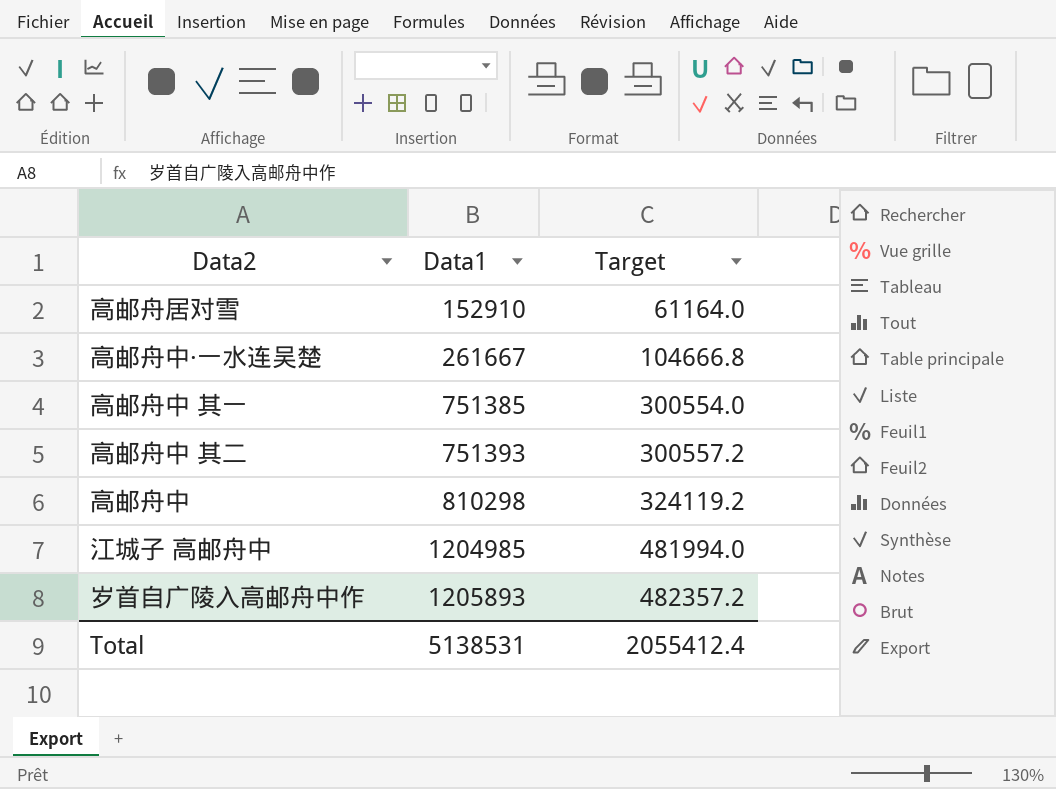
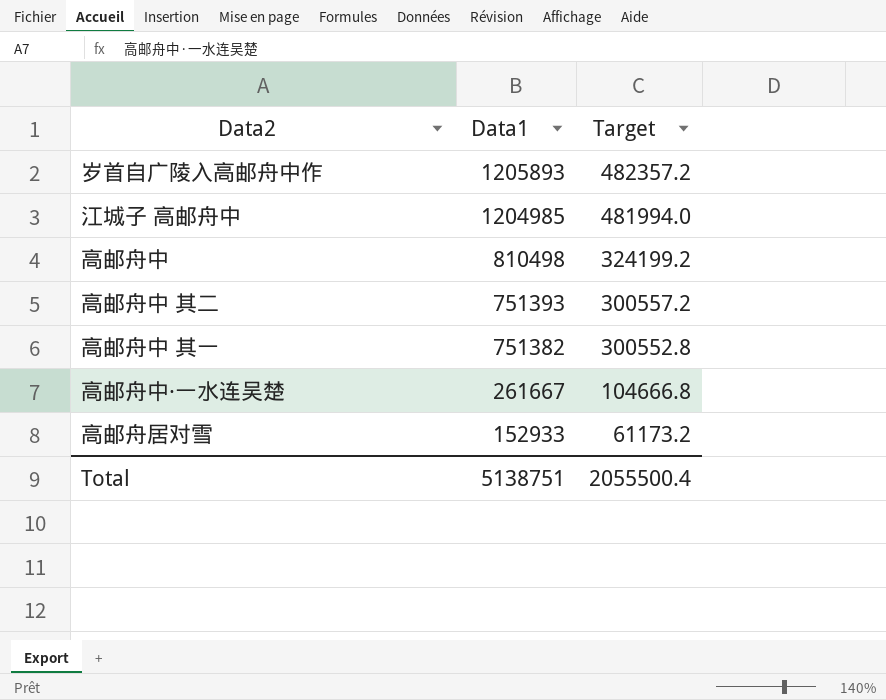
row order: Data1 ascending -> Data1 descending
高邮舟中 | Data1: 810298 -> 810498
高邮舟中 | Target: 324119.2 -> 324199.2
高邮舟中 其一 | Data1: 751385 -> 751382
高邮舟中 其一 | Target: 300554.0 -> 300552.8
高邮舟居对雪 | Data1: 152910 -> 152933
高邮舟居对雪 | Target: 61164.0 -> 61173.2
Total | Data1: 5138531 -> 5138751
Total | Target: 2055412.4 -> 2055500.4

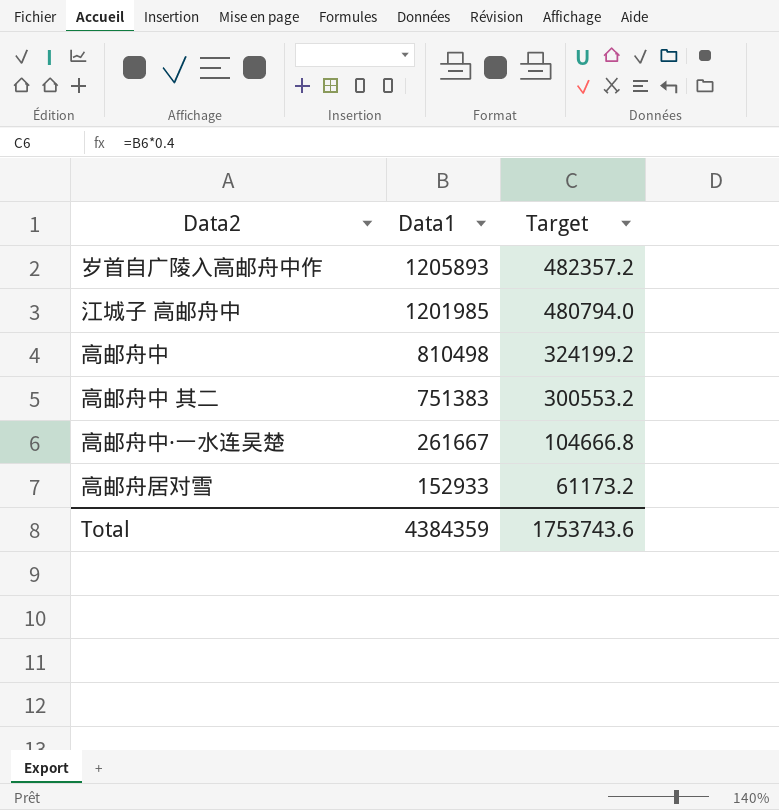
row 高邮舟中 其一: 751382 | 300552.8 -> none
江城子 高邮舟中 | Data1: 1204985 -> 1201985
江城子 高邮舟中 | Target: 481994.0 -> 480794.0
高邮舟中 其二 | Data1: 751393 -> 751383
高邮舟中 其二 | Target: 300557.2 -> 300553.2
Total | Data1: 5138751 -> 4384359
Total | Target: 2055500.4 -> 1753743.6

